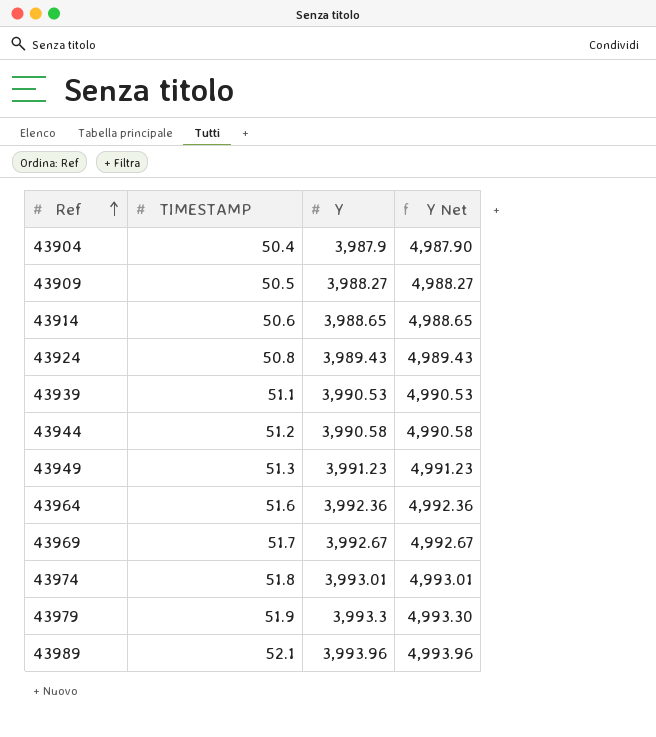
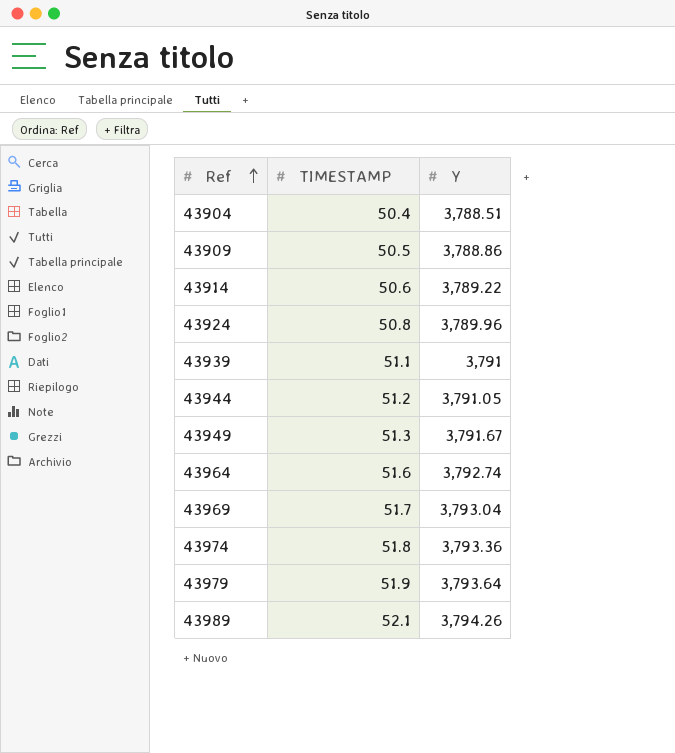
column Y Net | formula: [Y] + 1000 -> none
43904 | Y: 3,987.9 -> 3,788.51
43909 | Y: 3,988.27 -> 3,788.86
43914 | Y: 3,988.65 -> 3,789.22
43924 | Y: 3,989.43 -> 3,789.96
43939 | Y: 3,990.53 -> 3,791
43944 | Y: 3,990.58 -> 3,791.05
43949 | Y: 3,991.23 -> 3,791.67
43964 | Y: 3,992.36 -> 3,792.74
43969 | Y: 3,992.67 -> 3,793.04
43974 | Y: 3,993.01 -> 3,793.36
43979 | Y: 3,993.3 -> 3,793.64
43989 | Y: 3,993.96 -> 3,794.26

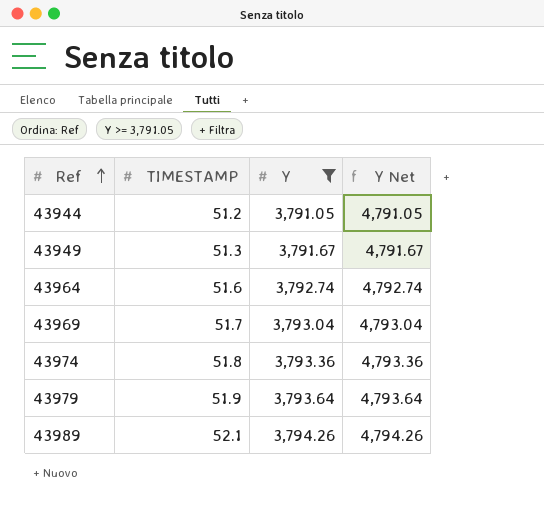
filter: none -> Y >= 3,791.05
column Y Net | formula: none -> [Y] + 1000

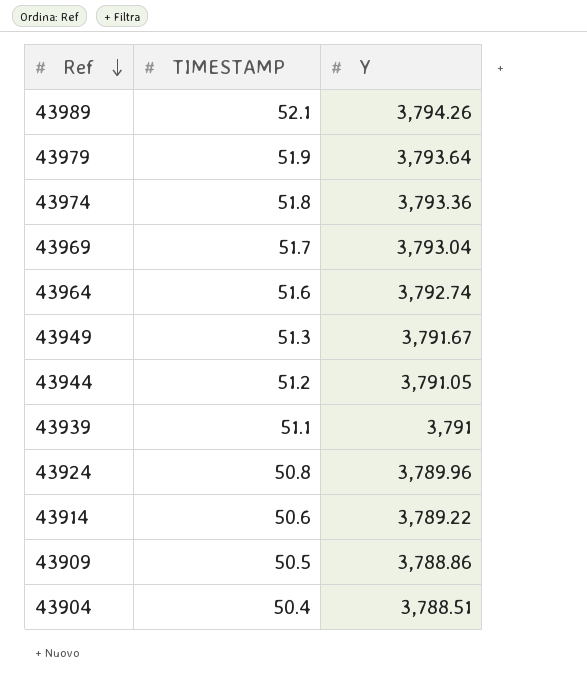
filter: Y >= 3,791.05 -> none
row order: Ref ascending -> Ref descending
column Y Net | formula: [Y] + 1000 -> none

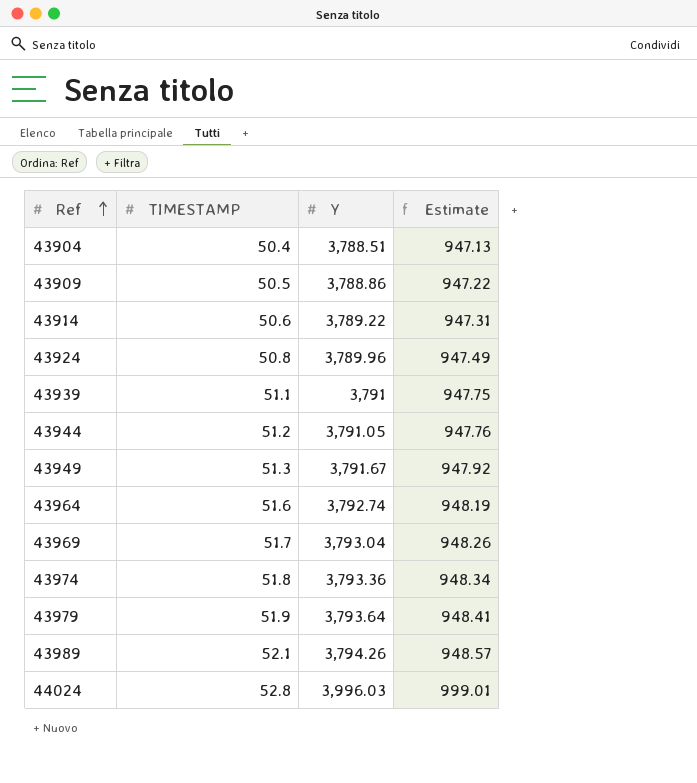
row order: Ref descending -> Ref ascending
column Estimate | formula: none -> [Y] * 0.25
row 44024: none -> 52.8 | 3,996.03 | 999.01

